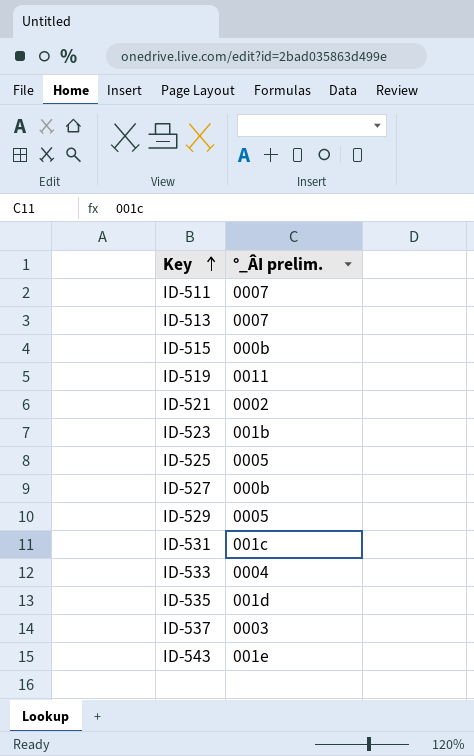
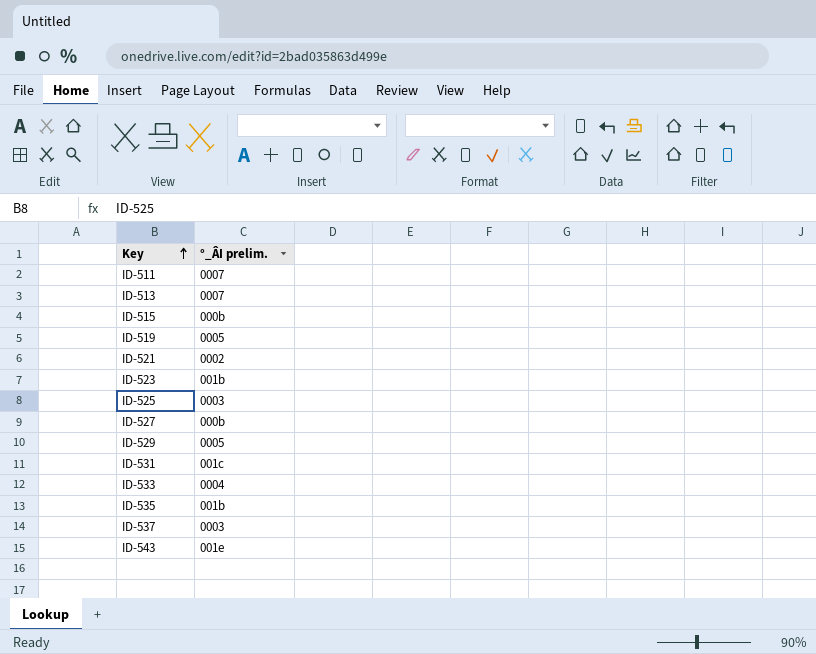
ID-519 | °_ÂI prelim.: 0011 -> 0005
ID-525 | °_ÂI prelim.: 0005 -> 0003
ID-535 | °_ÂI prelim.: 001d -> 001b

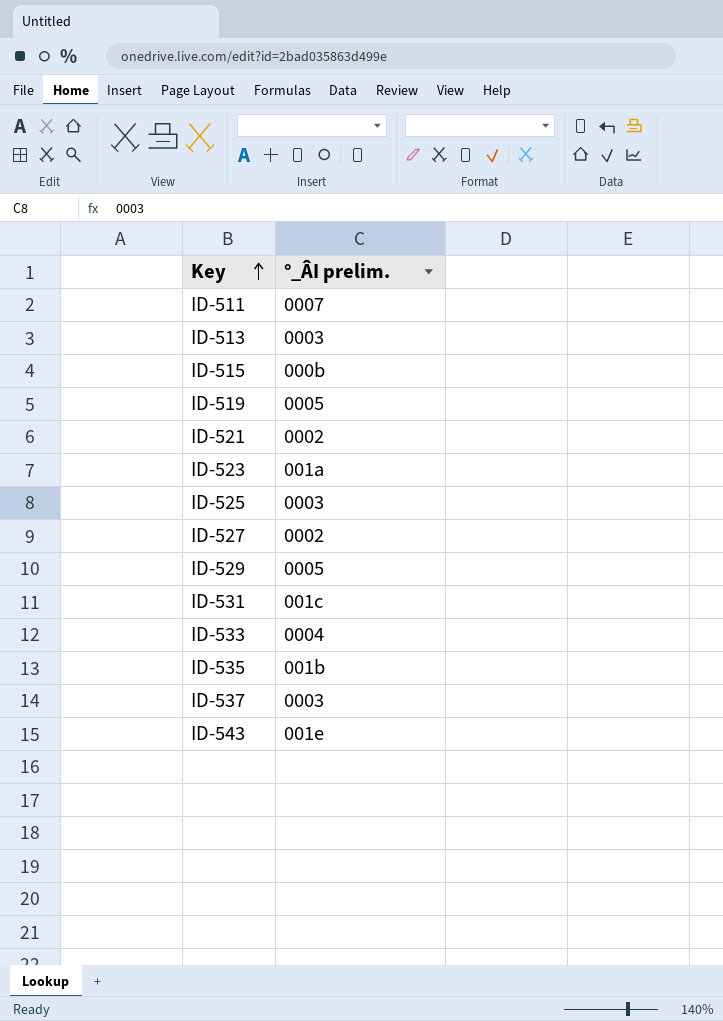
ID-513 | °_ÂI prelim.: 0007 -> 0003
ID-523 | °_ÂI prelim.: 001b -> 001a
ID-527 | °_ÂI prelim.: 000b -> 0002

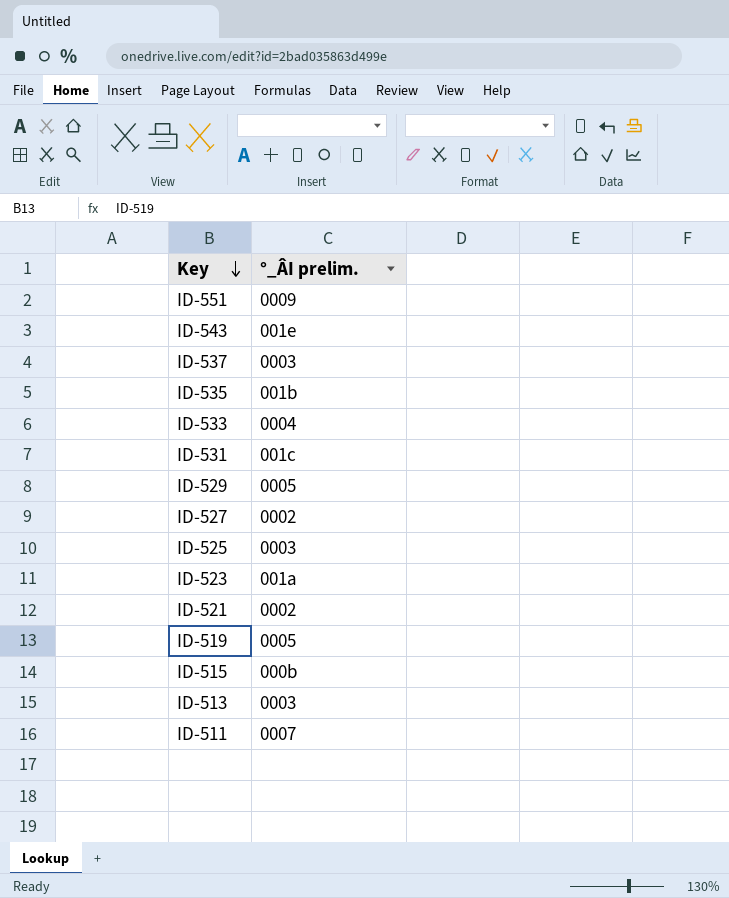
row order: Key ascending -> Key descending
row ID-551: none -> 0009

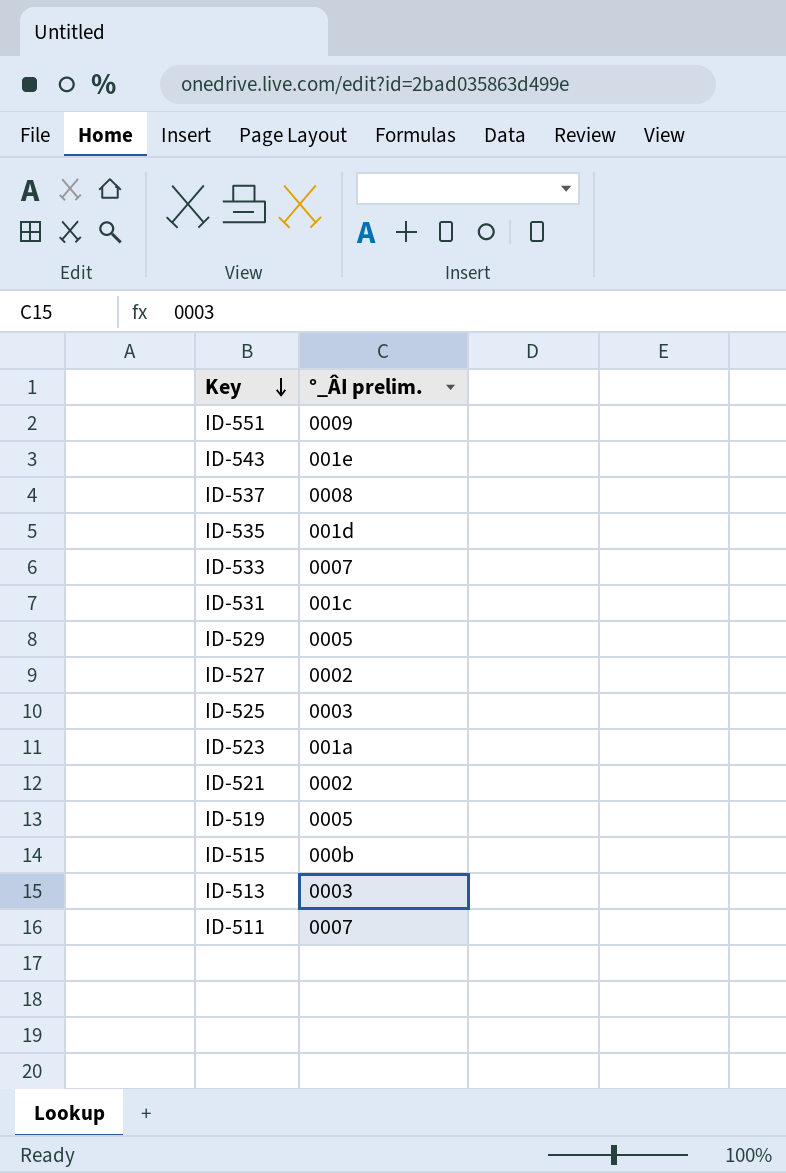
ID-537 | °_ÂI prelim.: 0003 -> 0008
ID-535 | °_ÂI prelim.: 001b -> 001d
ID-533 | °_ÂI prelim.: 0004 -> 0007

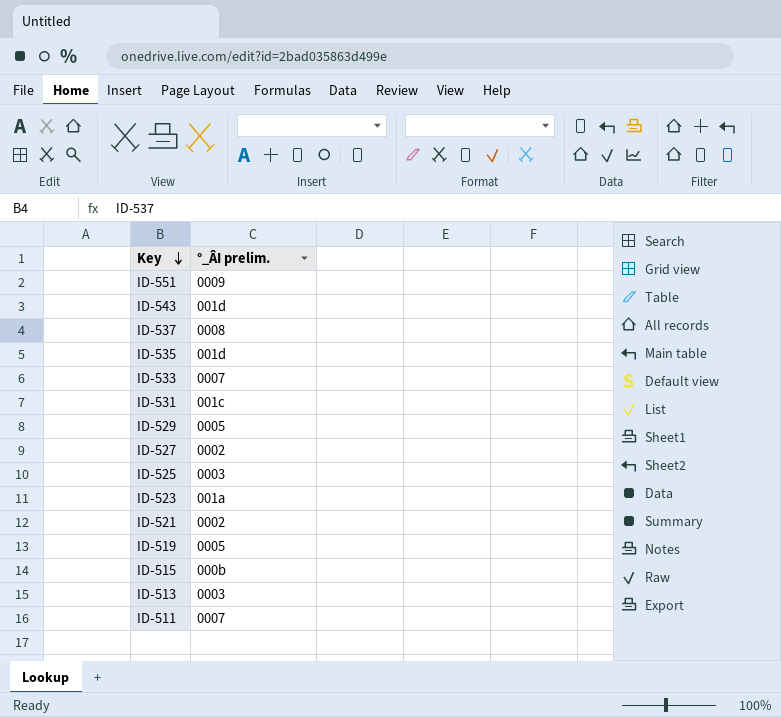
ID-543 | °_ÂI prelim.: 001e -> 001d

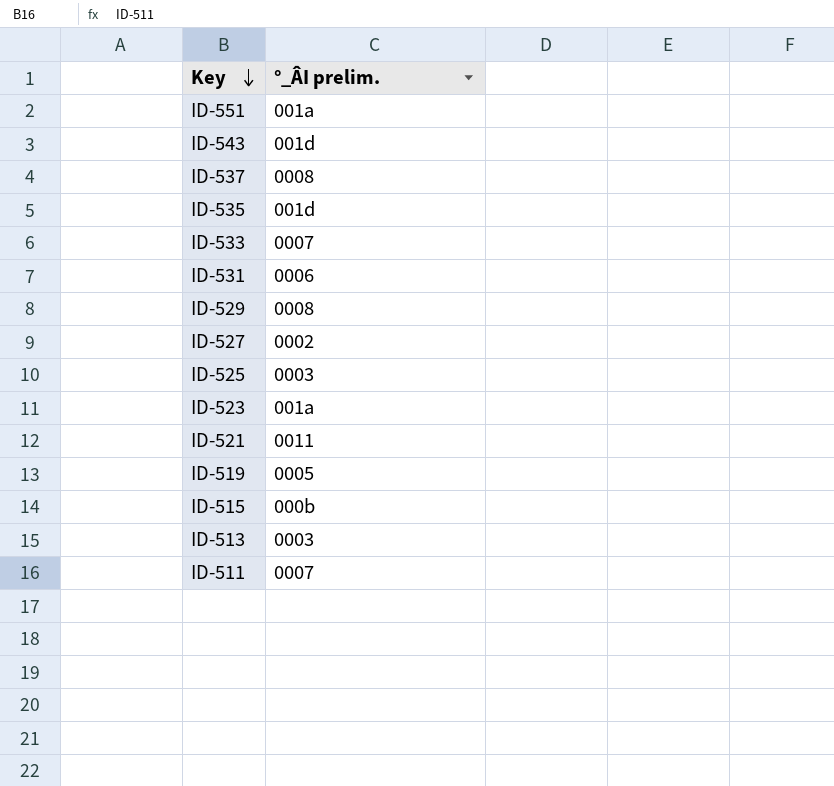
ID-551 | °_ÂI prelim.: 0009 -> 001a
ID-531 | °_ÂI prelim.: 001c -> 0006
ID-529 | °_ÂI prelim.: 0005 -> 0008
ID-521 | °_ÂI prelim.: 0002 -> 0011

